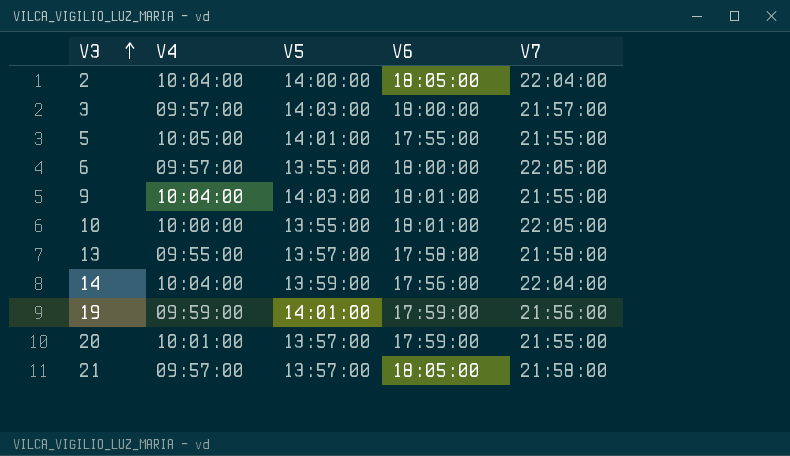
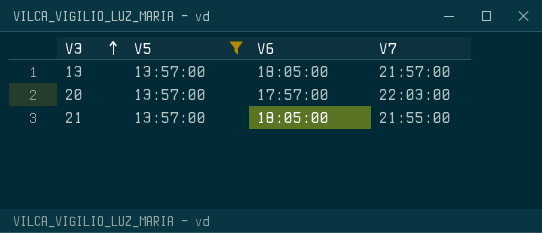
filter: none -> V5 = 13:57:00
column V4 | position: 2 -> none
13 | V6: 17:58:00 -> 18:05:00
13 | V7: 21:58:00 -> 21:57:00
20 | V6: 17:59:00 -> 17:57:00
20 | V7: 21:55:00 -> 22:03:00
21 | V7: 21:58:00 -> 21:55:00

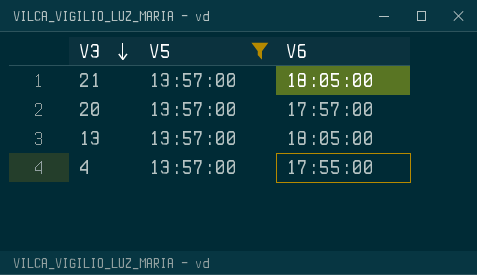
row order: V3 ascending -> V3 descending
column V7 | position: 4 -> none
row 4: none -> 13:57:00 | 17:55:00

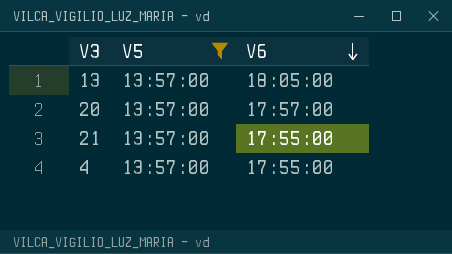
row order: V3 descending -> V6 descending
21 | V6: 18:05:00 -> 17:55:00

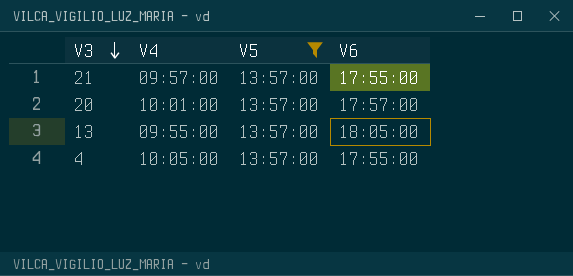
row order: V6 descending -> V3 descending
column V4 | position: none -> 2

